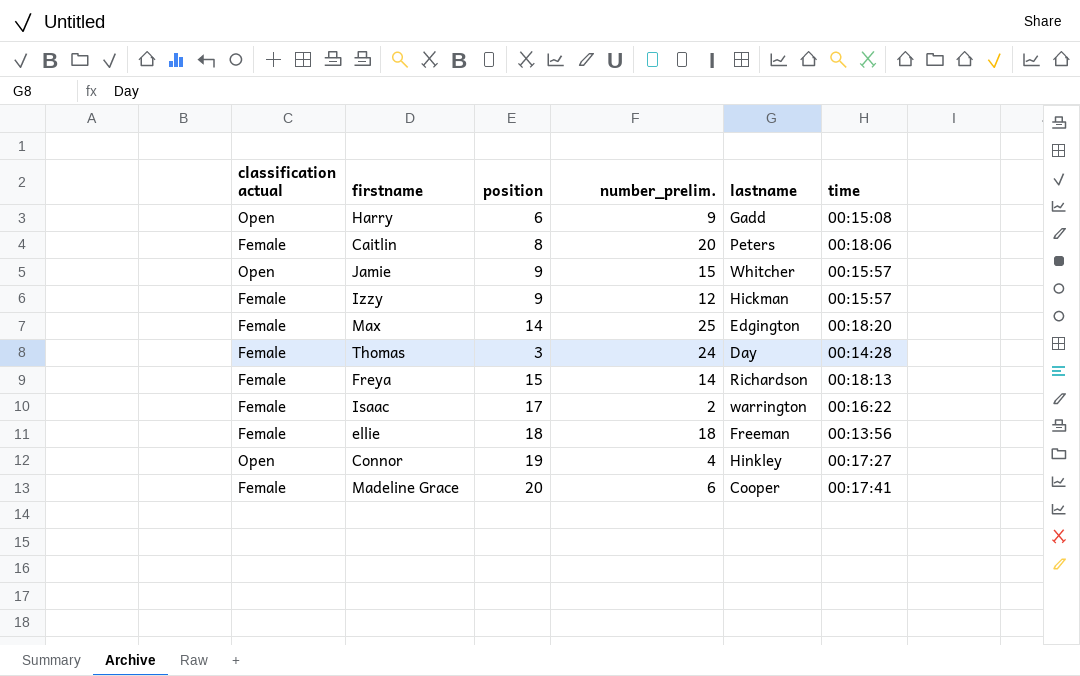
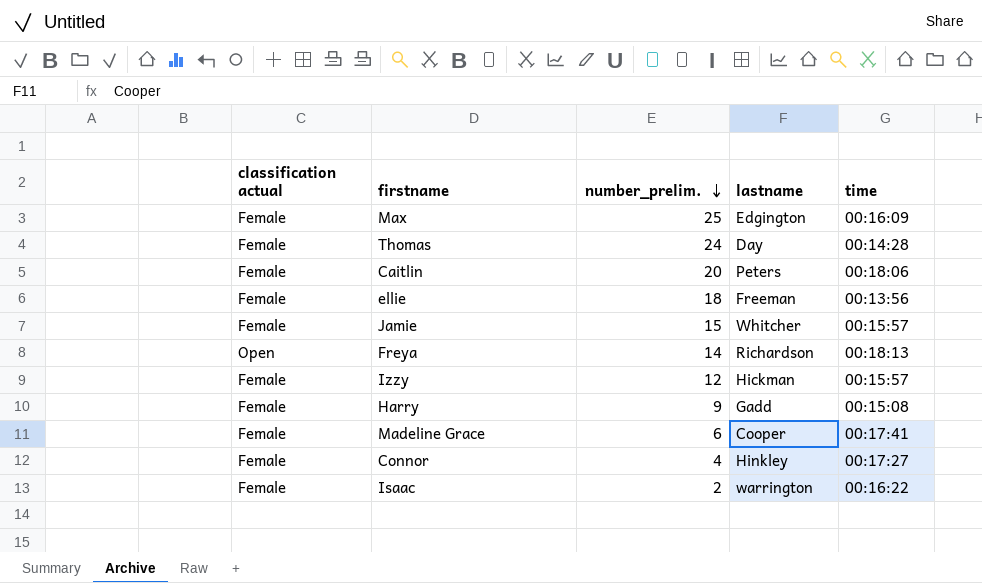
row order: none -> number_prelim. descending
column position | position: 3 -> none
Max | time: 00:18:20 -> 00:16:09
Jamie | classification actual: Open -> Female
Freya | classification actual: Female -> Open
Harry | classification actual: Open -> Female
Connor | classification actual: Open -> Female

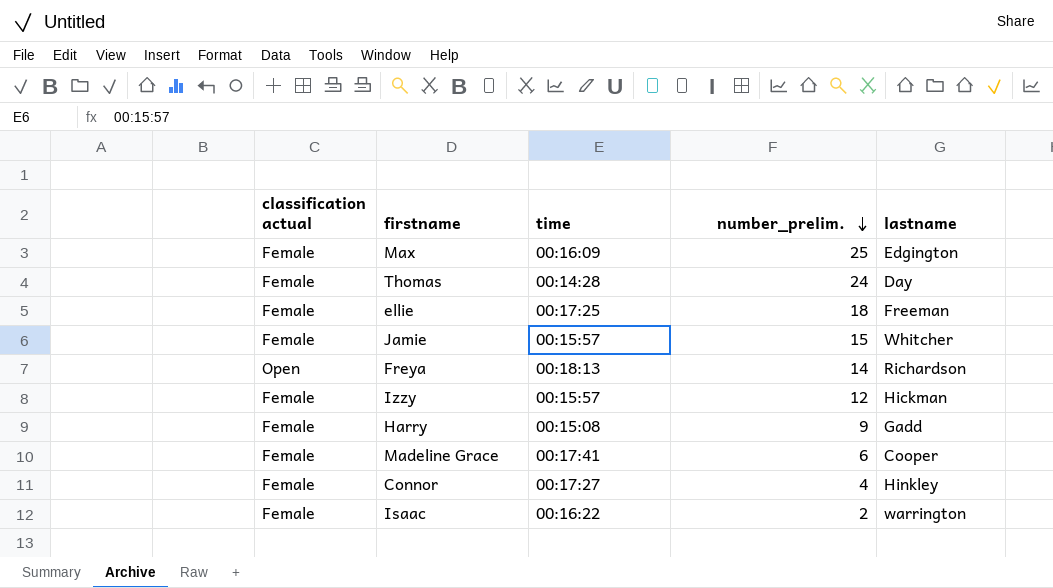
column time | position: 5 -> 3
row Caitlin: Female | 20 | Peters | 00:18:06 -> none
ellie | time: 00:13:56 -> 00:17:25

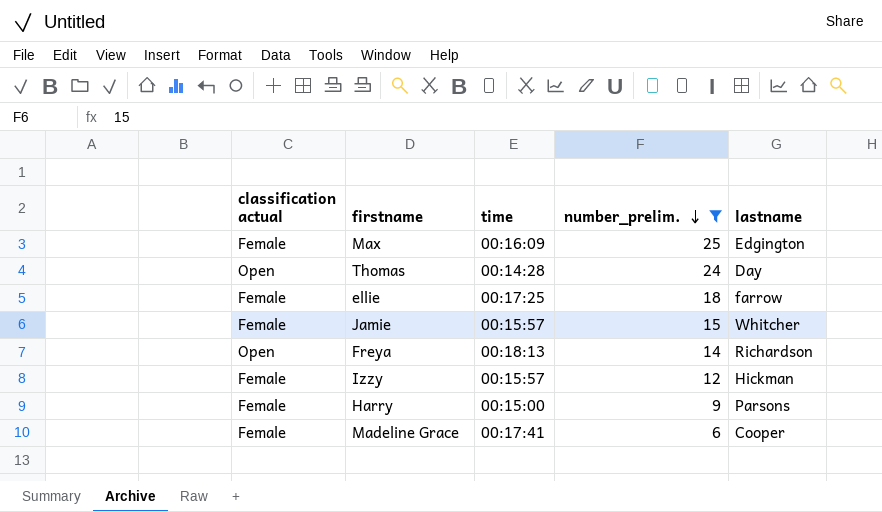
filter: none -> number_prelim. >= 6
Thomas | classification actual: Female -> Open
ellie | lastname: Freeman -> farrow
Harry | time: 00:15:08 -> 00:15:00
Harry | lastname: Gadd -> Parsons

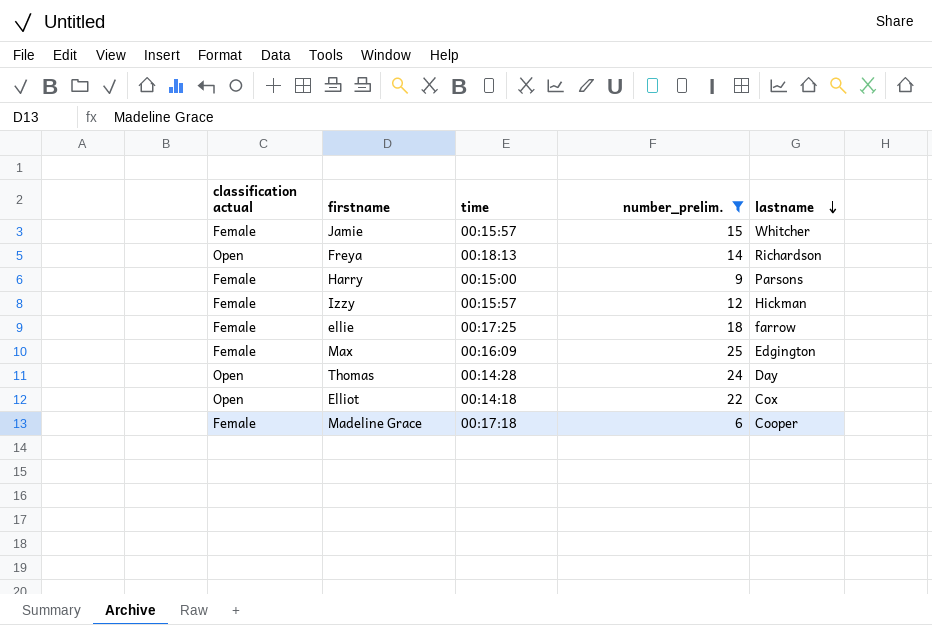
row order: number_prelim. descending -> lastname descending
row Elliot: none -> Open | 00:14:18 | 22 | Cox
Madeline Grace | time: 00:17:41 -> 00:17:18

